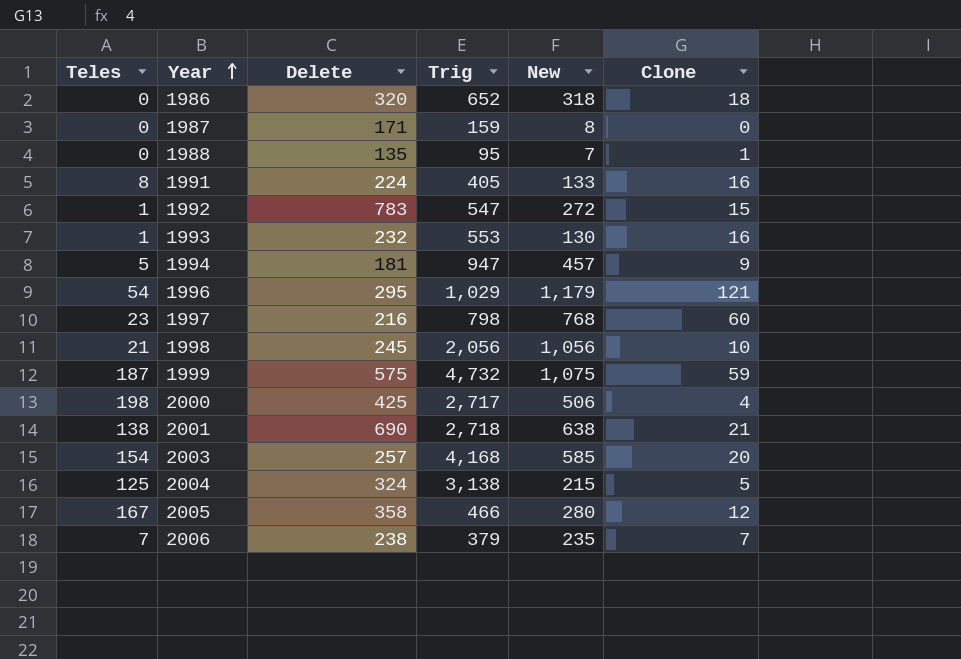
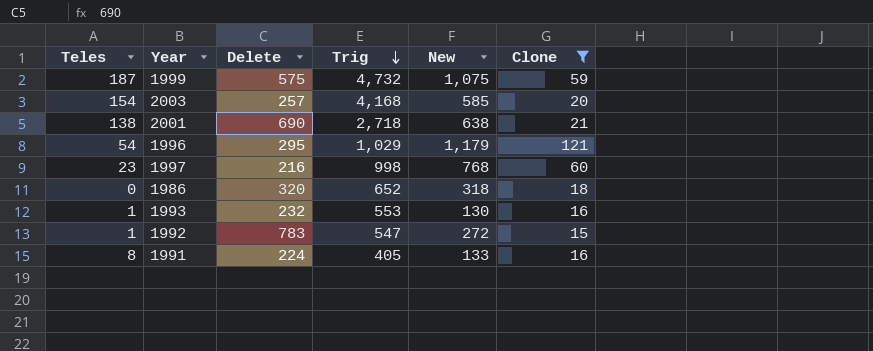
filter: none -> Clone >= 15
row order: Year ascending -> Trig descending
1997 | Trig: 798 -> 998

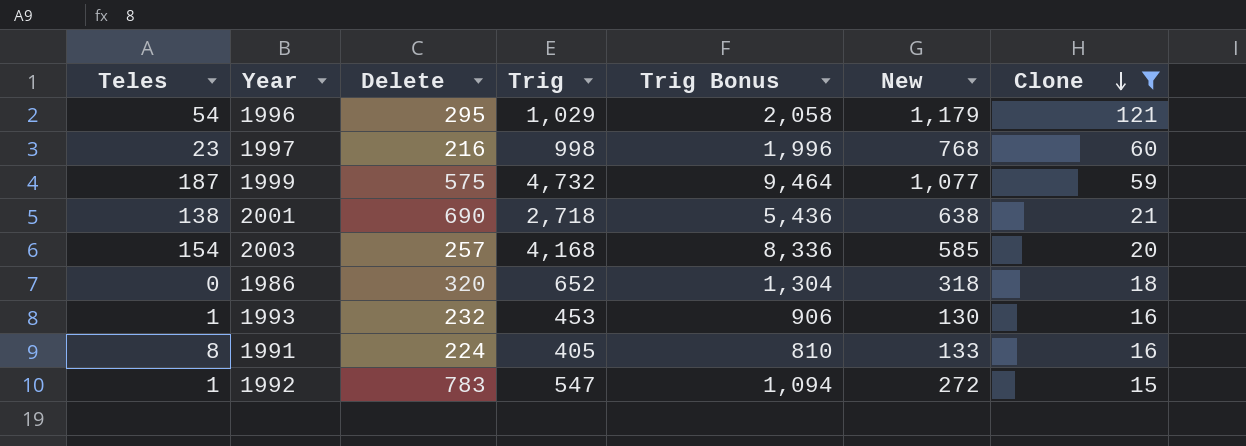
row order: Trig descending -> Clone descending
column Trig Bonus | formula: none -> [Trig] * 2
1999 | New: 1,075 -> 1,077
1993 | Trig: 553 -> 453

